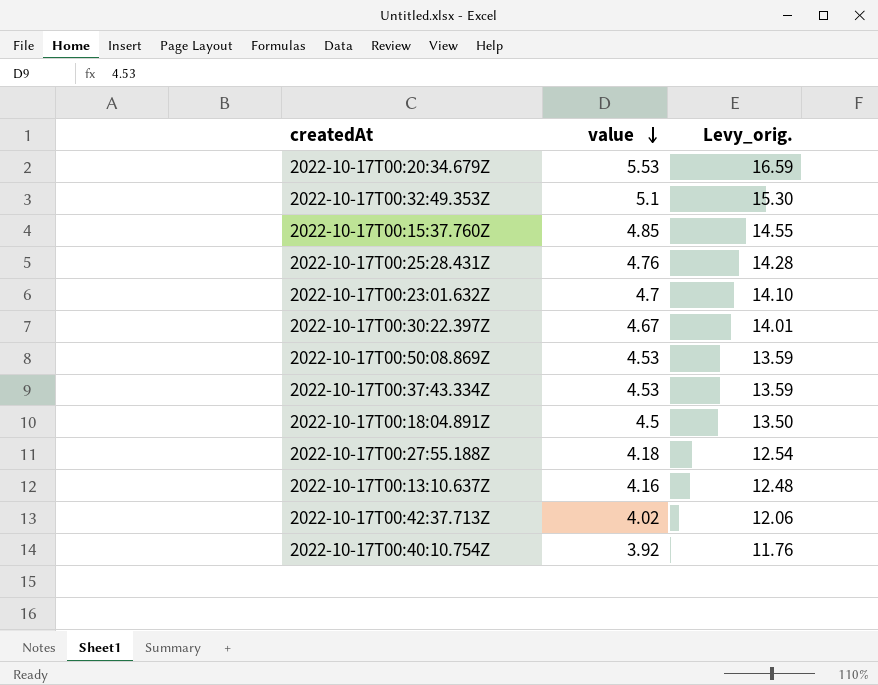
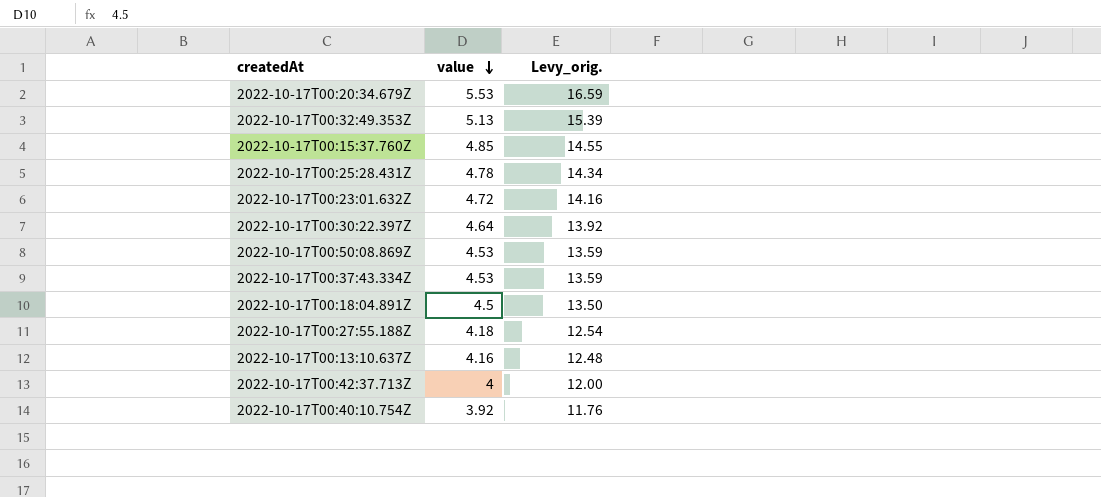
2022-10-17T00:32:49.353Z | value: 5.1 -> 5.13
2022-10-17T00:32:49.353Z | Levy_orig.: 15.30 -> 15.39
2022-10-17T00:25:28.431Z | value: 4.76 -> 4.78
2022-10-17T00:25:28.431Z | Levy_orig.: 14.28 -> 14.34
2022-10-17T00:23:01.632Z | value: 4.7 -> 4.72
2022-10-17T00:23:01.632Z | Levy_orig.: 14.10 -> 14.16
2022-10-17T00:30:22.397Z | value: 4.67 -> 4.64
2022-10-17T00:30:22.397Z | Levy_orig.: 14.01 -> 13.92
2022-10-17T00:42:37.713Z | value: 4.02 -> 4
2022-10-17T00:42:37.713Z | Levy_orig.: 12.06 -> 12.00

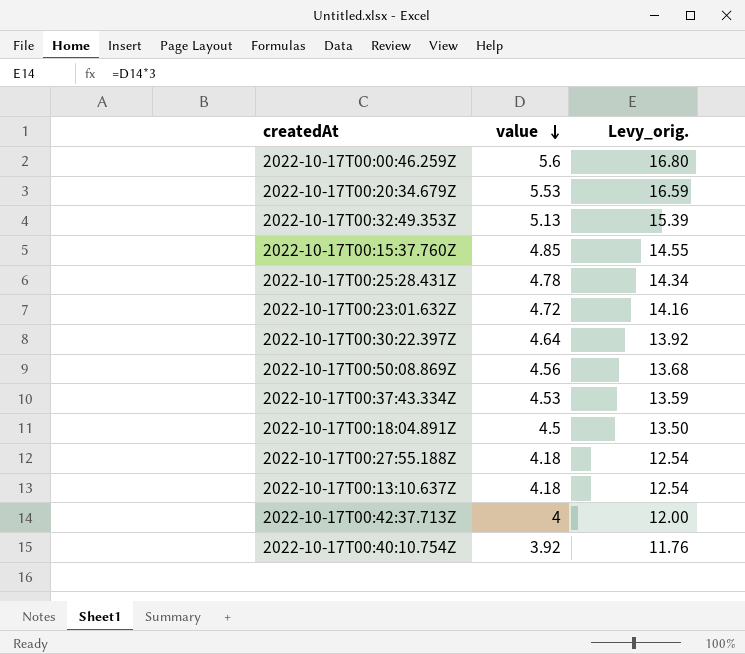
row 2022-10-17T00:00:46.259Z: none -> 5.6 | 16.80
2022-10-17T00:50:08.869Z | value: 4.53 -> 4.56
2022-10-17T00:50:08.869Z | Levy_orig.: 13.59 -> 13.68
2022-10-17T00:13:10.637Z | value: 4.16 -> 4.18
2022-10-17T00:13:10.637Z | Levy_orig.: 12.48 -> 12.54

